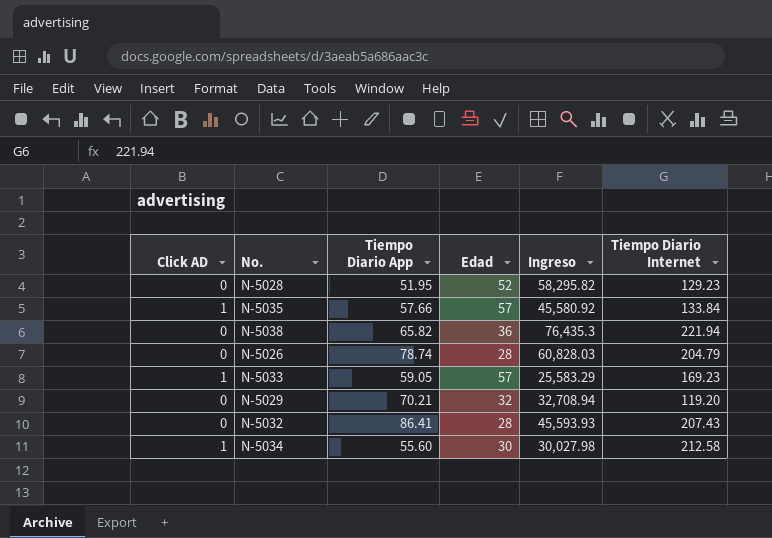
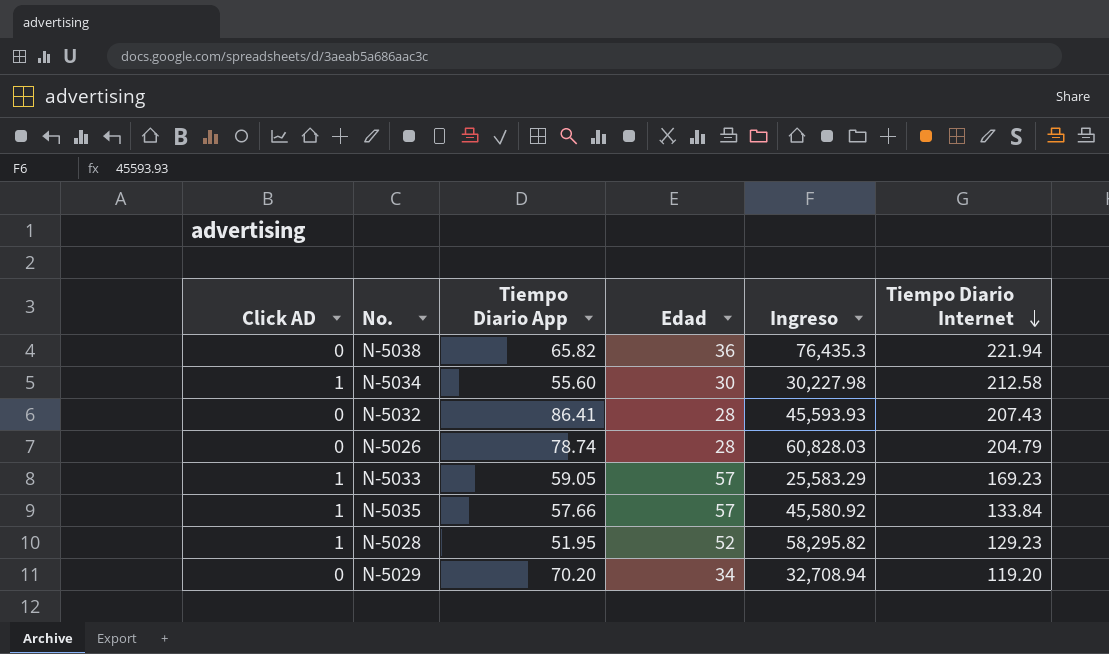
row order: none -> Tiempo Diario Internet descending
N-5034 | Ingreso: 30,027.98 -> 30,227.98
N-5028 | Click AD: 0 -> 1
N-5029 | Tiempo Diario App: 70.21 -> 70.20
N-5029 | Edad: 32 -> 34

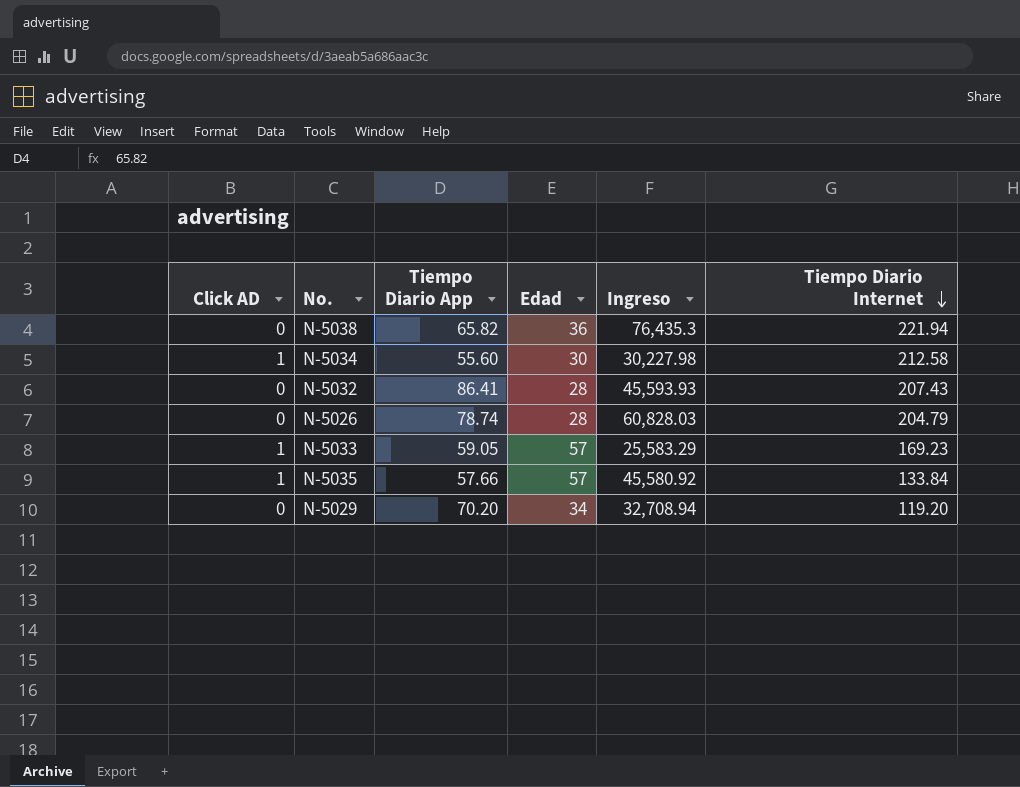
row N-5028: 1 | 51.95 | 52 | 58,295.82 | 129.23 -> none

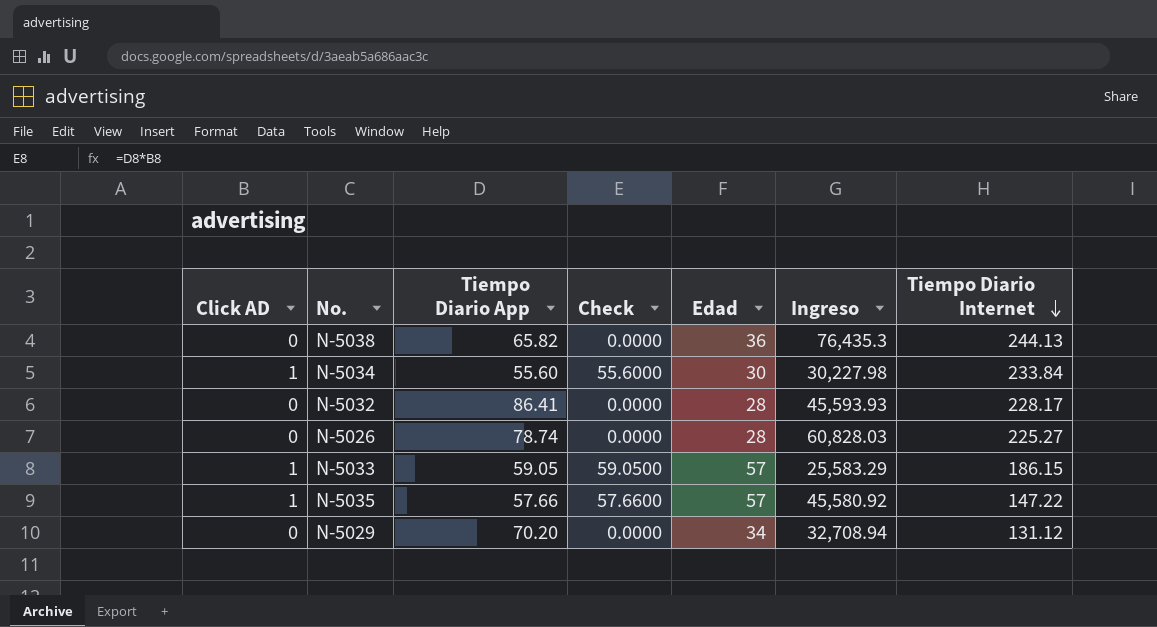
column Check | formula: none -> [Click AD] * [Tiempo Diario App]
N-5038 | Tiempo Diario Internet: 221.94 -> 244.13
N-5034 | Tiempo Diario Internet: 212.58 -> 233.84
N-5032 | Tiempo Diario Internet: 207.43 -> 228.17
N-5026 | Tiempo Diario Internet: 204.79 -> 225.27
N-5033 | Tiempo Diario Internet: 169.23 -> 186.15
N-5035 | Tiempo Diario Internet: 133.84 -> 147.22
N-5029 | Tiempo Diario Internet: 119.20 -> 131.12

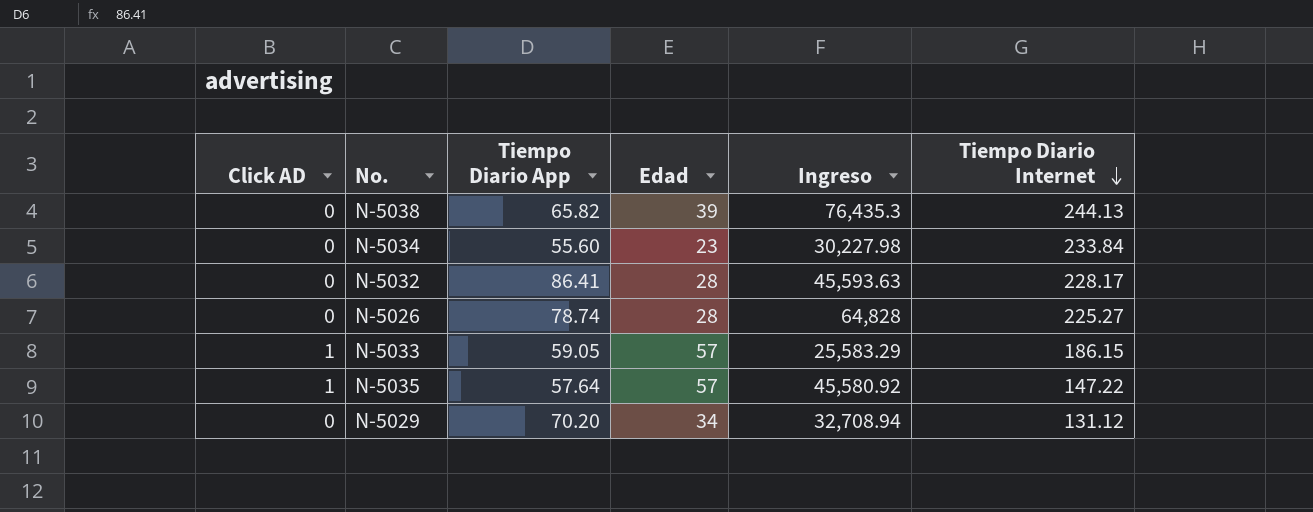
column Check | formula: [Click AD] * [Tiempo Diario App] -> none
N-5038 | Edad: 36 -> 39
N-5034 | Click AD: 1 -> 0
N-5034 | Edad: 30 -> 23
N-5032 | Ingreso: 45,593.93 -> 45,593.63
N-5026 | Ingreso: 60,828.03 -> 64,828
N-5035 | Tiempo Diario App: 57.66 -> 57.64

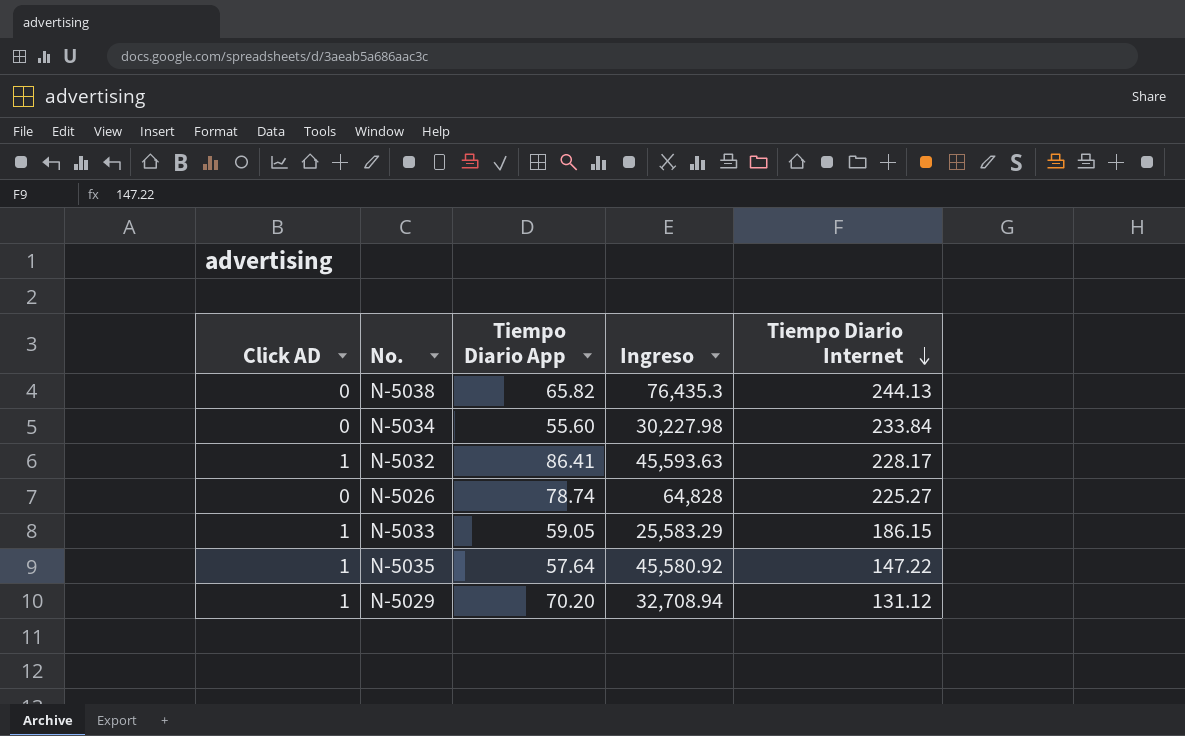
column Edad | position: 4 -> none
N-5032 | Click AD: 0 -> 1
N-5029 | Click AD: 0 -> 1

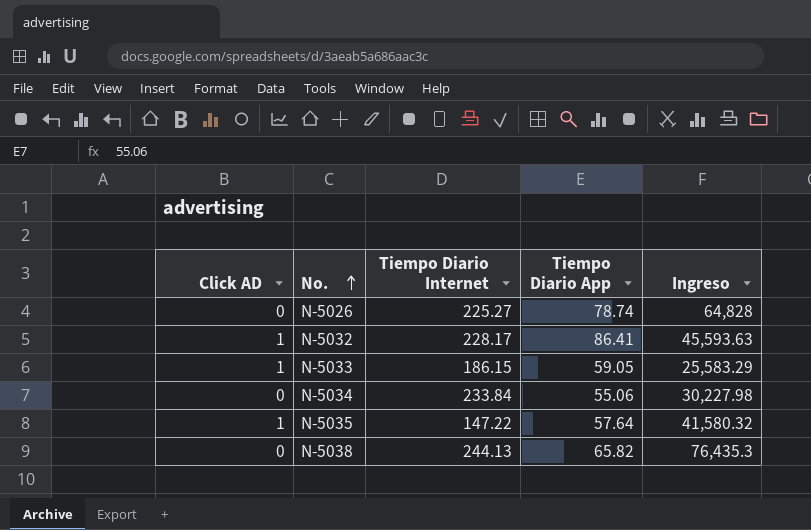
row order: Tiempo Diario Internet descending -> No. ascending
column Tiempo Diario Internet | position: 5 -> 3
row N-5029: 1 | 70.20 | 32,708.94 | 131.12 -> none
N-5034 | Tiempo Diario App: 55.60 -> 55.06
N-5035 | Ingreso: 45,580.92 -> 41,580.32

